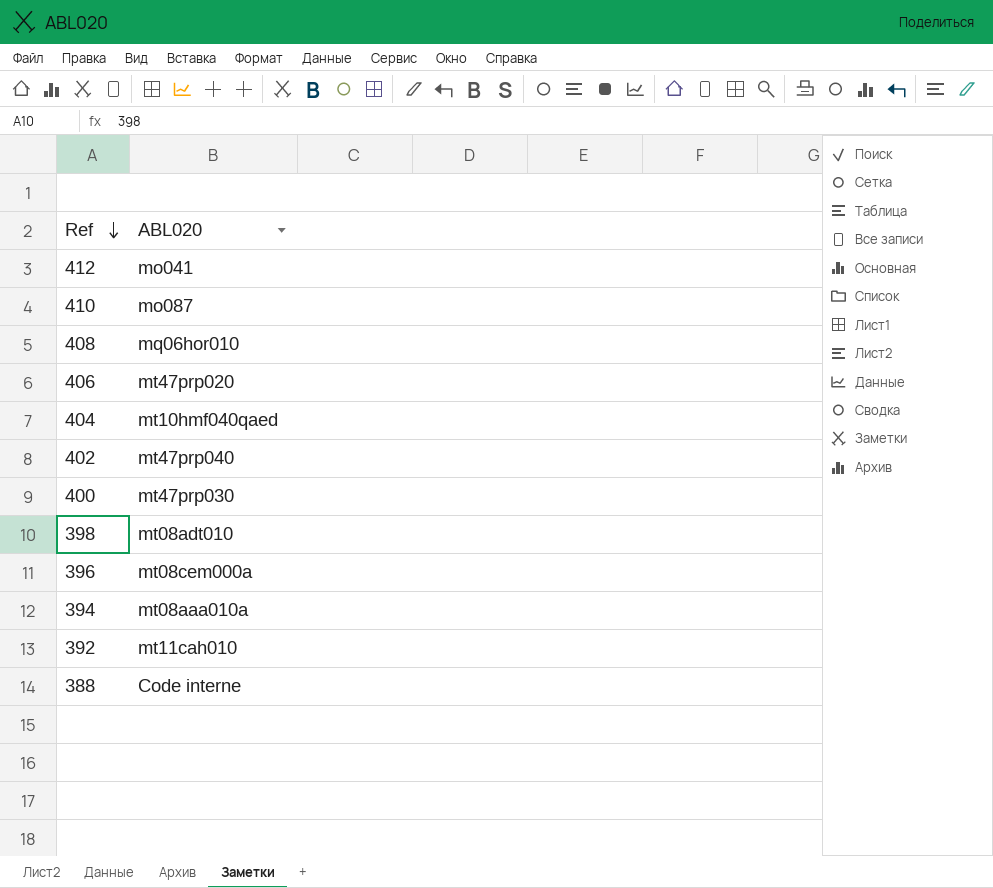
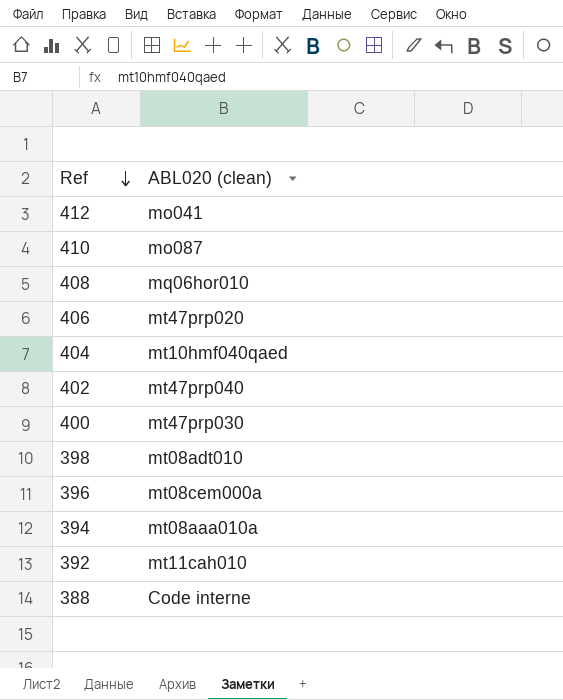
column name: ABL020 -> ABL020 (clean)

